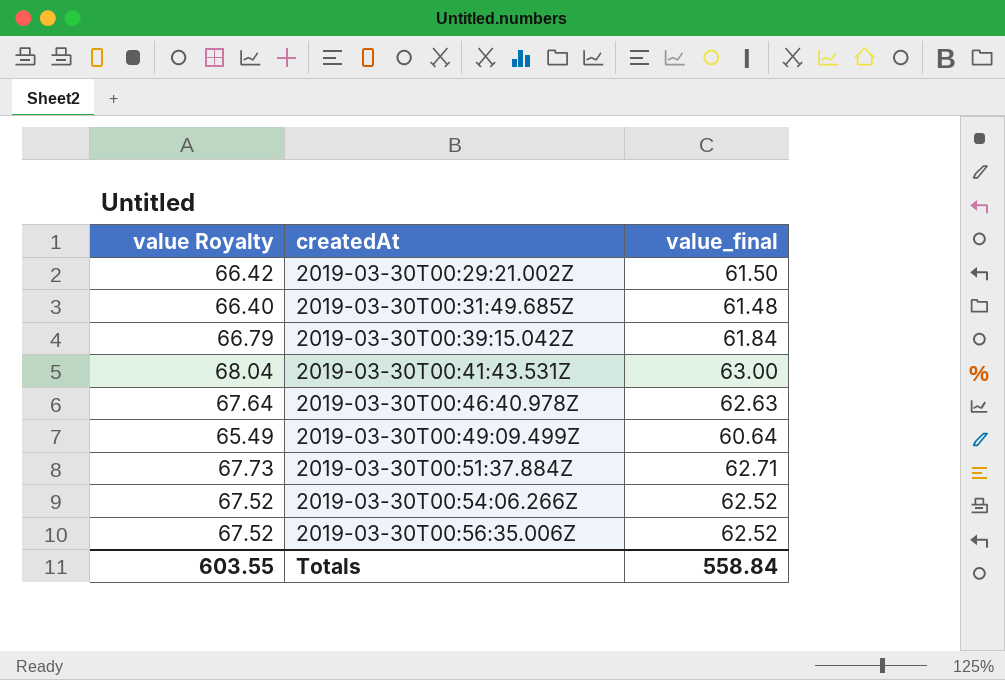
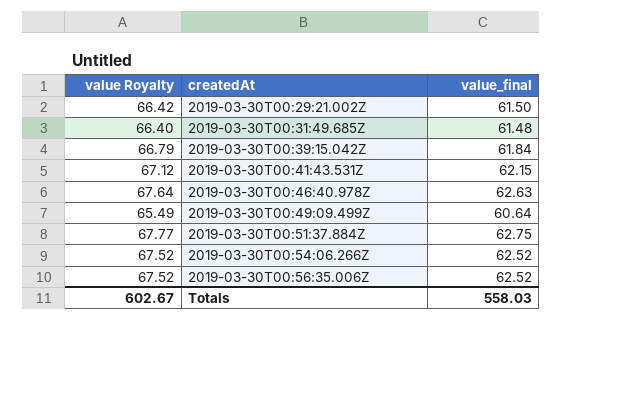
2019-03-30T00:41:43.531Z | value Royalty: 68.04 -> 67.12
2019-03-30T00:41:43.531Z | value_final: 63.00 -> 62.15
2019-03-30T00:51:37.884Z | value Royalty: 67.73 -> 67.77
2019-03-30T00:51:37.884Z | value_final: 62.71 -> 62.75
Totals | value Royalty: 603.55 -> 602.67
Totals | value_final: 558.84 -> 558.03

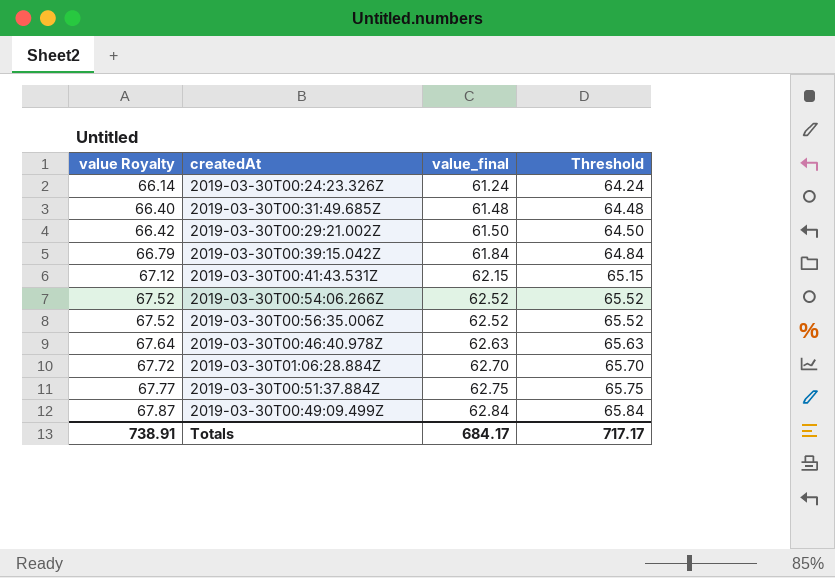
row order: createdAt ascending -> value Royalty ascending
column Threshold | formula: none -> [value_final] + 3
row 2019-03-30T00:24:23.326Z: none -> 66.14 | 61.24 | 64.24
row 2019-03-30T01:06:28.884Z: none -> 67.72 | 62.70 | 65.70
2019-03-30T00:49:09.499Z | value Royalty: 65.49 -> 67.87
2019-03-30T00:49:09.499Z | value_final: 60.64 -> 62.84
Totals | value Royalty: 602.67 -> 738.91
Totals | value_final: 558.03 -> 684.17

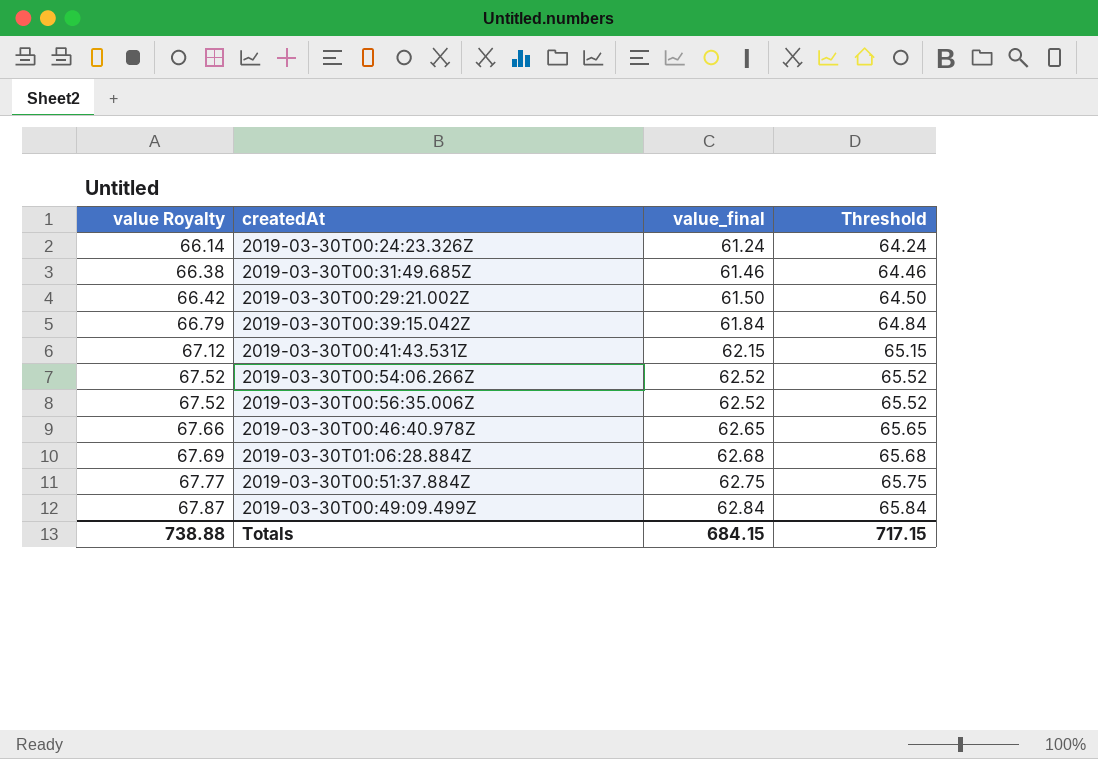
2019-03-30T00:31:49.685Z | value Royalty: 66.40 -> 66.38
2019-03-30T00:31:49.685Z | value_final: 61.48 -> 61.46
2019-03-30T00:31:49.685Z | Threshold: 64.48 -> 64.46
2019-03-30T00:46:40.978Z | value Royalty: 67.64 -> 67.66
2019-03-30T00:46:40.978Z | value_final: 62.63 -> 62.65
2019-03-30T00:46:40.978Z | Threshold: 65.63 -> 65.65
2019-03-30T01:06:28.884Z | value Royalty: 67.72 -> 67.69
2019-03-30T01:06:28.884Z | value_final: 62.70 -> 62.68
2019-03-30T01:06:28.884Z | Threshold: 65.70 -> 65.68
Totals | value Royalty: 738.91 -> 738.88
Totals | value_final: 684.17 -> 684.15
Totals | Threshold: 717.17 -> 717.15

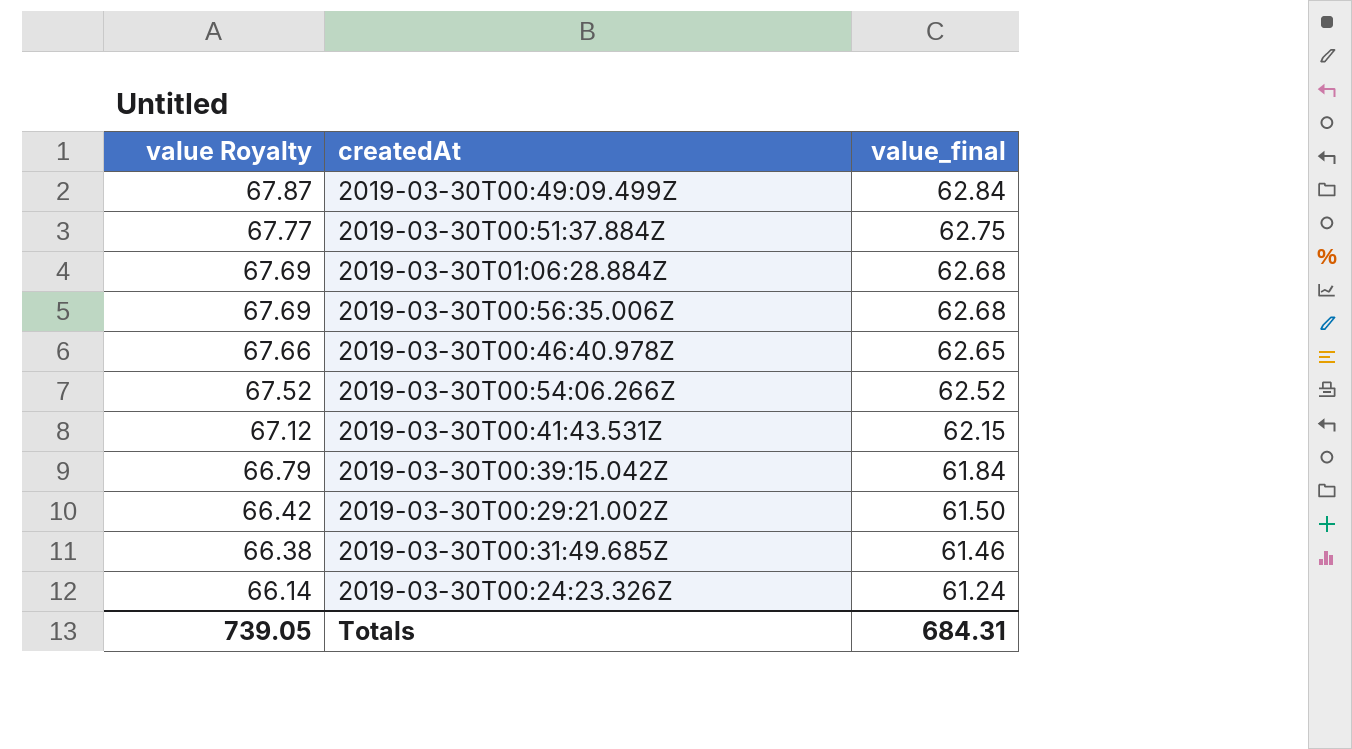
row order: value Royalty ascending -> value Royalty descending
column Threshold | formula: [value_final] + 3 -> none
2019-03-30T00:56:35.006Z | value Royalty: 67.52 -> 67.69
2019-03-30T00:56:35.006Z | value_final: 62.52 -> 62.68
Totals | value Royalty: 738.88 -> 739.05
Totals | value_final: 684.15 -> 684.31

